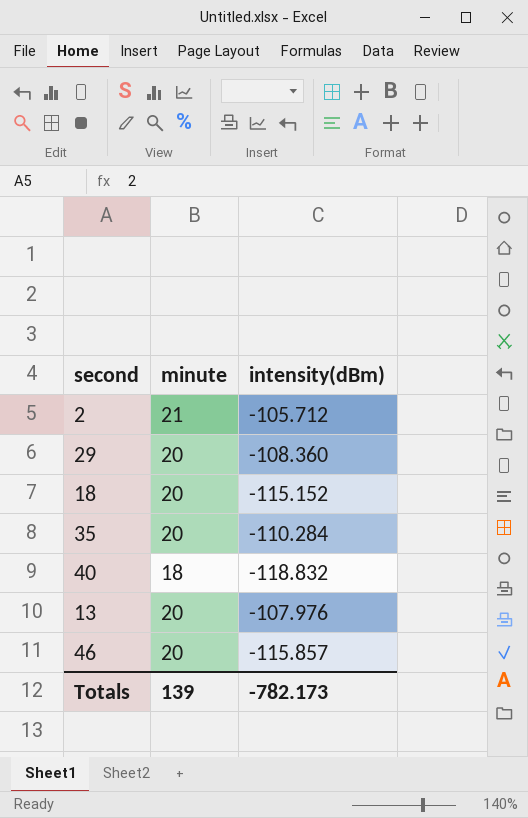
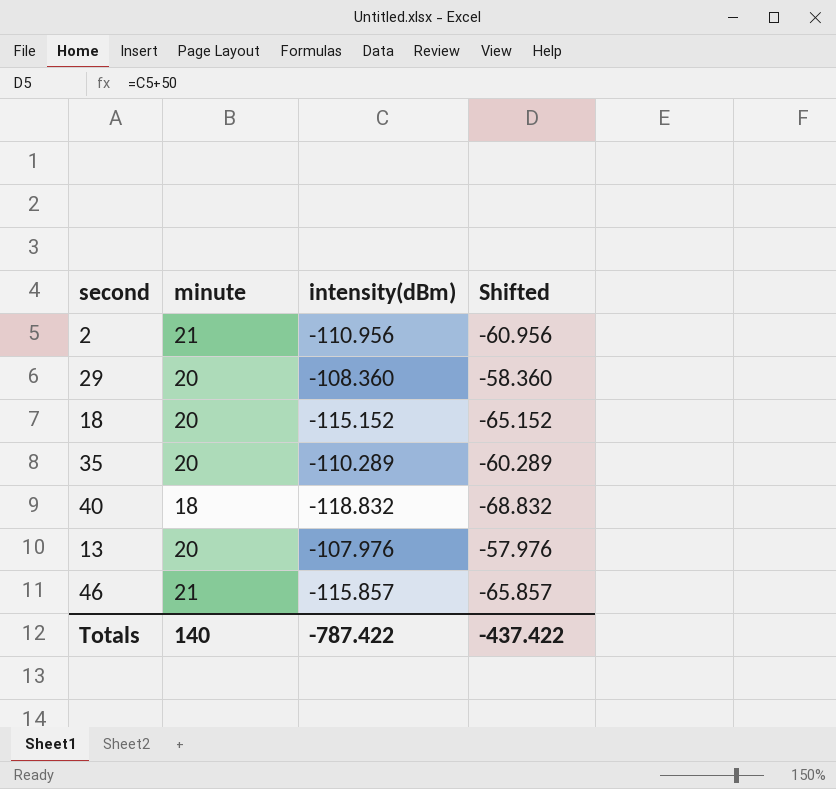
column Shifted | formula: none -> [intensity(dBm)] + 50
2 | intensity(dBm): -105.712 -> -110.956
35 | intensity(dBm): -110.284 -> -110.289
46 | minute: 20 -> 21
Totals | minute: 139 -> 140
Totals | intensity(dBm): -782.173 -> -787.422

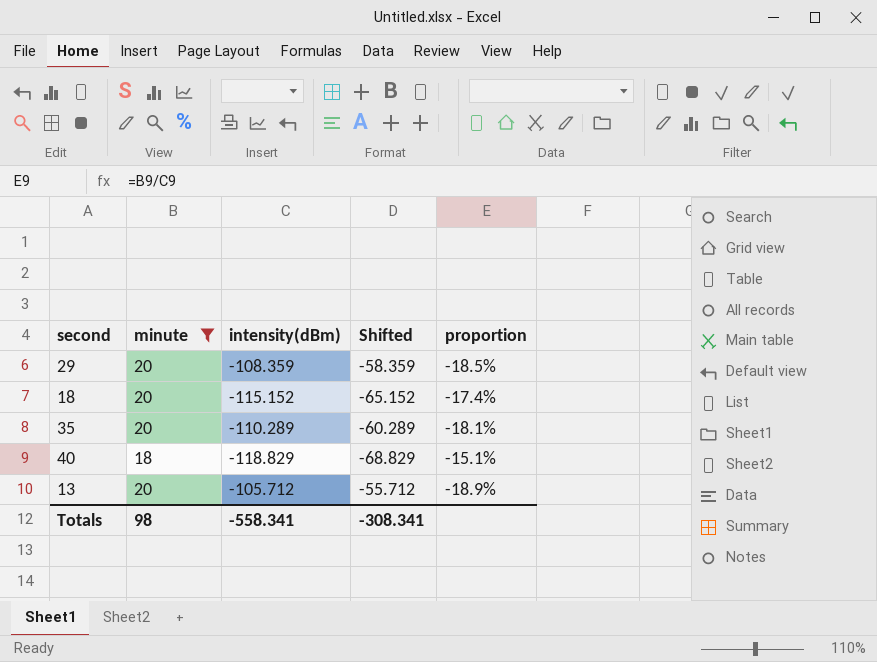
filter: none -> minute != 21
column proportion | formula: none -> [minute] / [intensity(dBm)]
29 | intensity(dBm): -108.360 -> -108.359
29 | Shifted: -58.360 -> -58.359
40 | intensity(dBm): -118.832 -> -118.829
40 | Shifted: -68.832 -> -68.829
13 | intensity(dBm): -107.976 -> -105.712
13 | Shifted: -57.976 -> -55.712
Totals | minute: 140 -> 98
Totals | intensity(dBm): -787.422 -> -558.341
Totals | Shifted: -437.422 -> -308.341

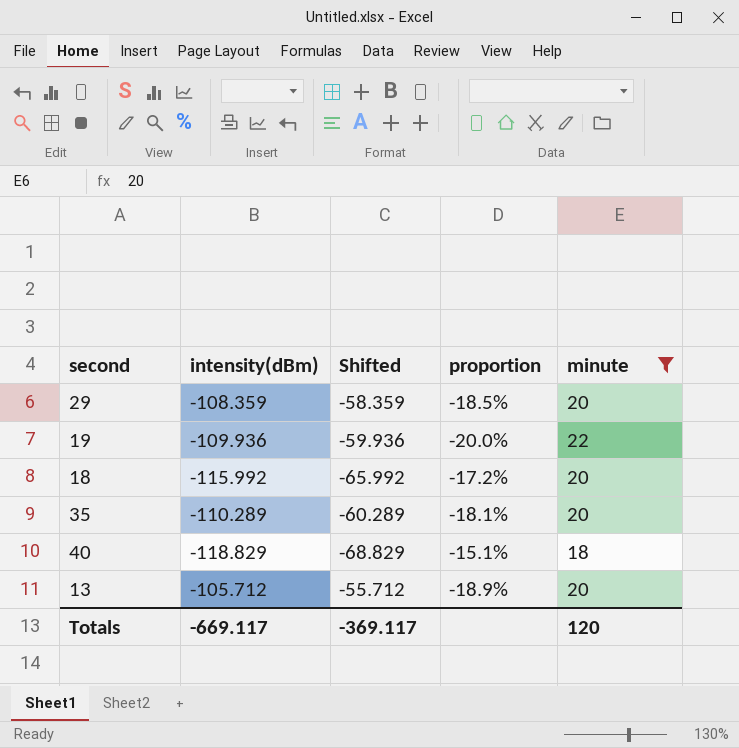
column minute | position: 2 -> 5
row 19: none -> -109.936 | -59.936 | -20.0% | 22
18 | intensity(dBm): -115.152 -> -115.992
18 | Shifted: -65.152 -> -65.992
18 | proportion: -17.4% -> -17.2%
Totals | intensity(dBm): -558.341 -> -669.117
Totals | Shifted: -308.341 -> -369.117
Totals | minute: 98 -> 120

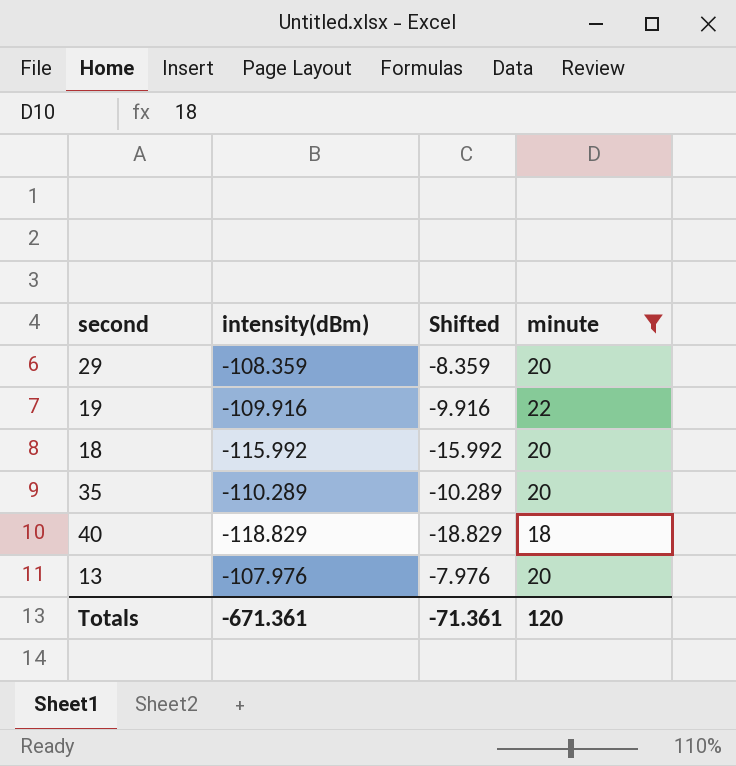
column proportion | formula: [minute] / [intensity(dBm)] -> none
column Shifted | formula: [intensity(dBm)] + 50 -> [intensity(dBm)] + 100
19 | intensity(dBm): -109.936 -> -109.916
13 | intensity(dBm): -105.712 -> -107.976
Totals | intensity(dBm): -669.117 -> -671.361
Totals | Shifted: -369.117 -> -71.361

